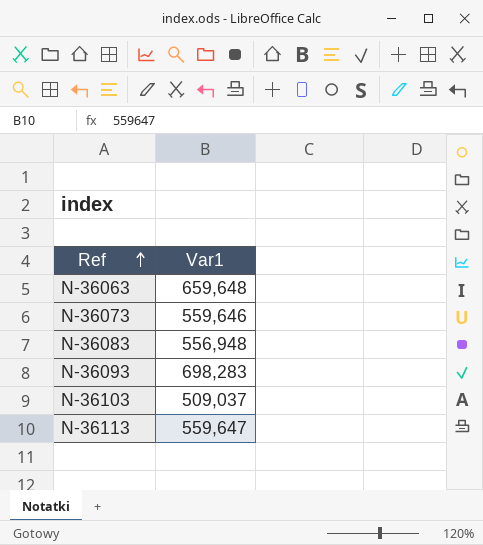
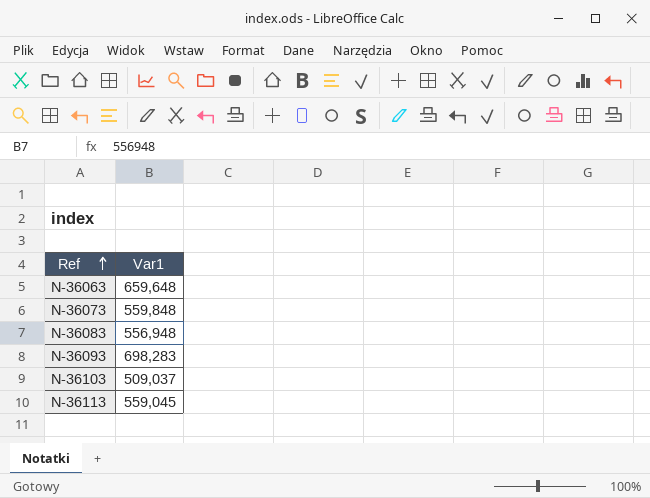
N-36073 | Var1: 559,646 -> 559,848
N-36113 | Var1: 559,647 -> 559,045

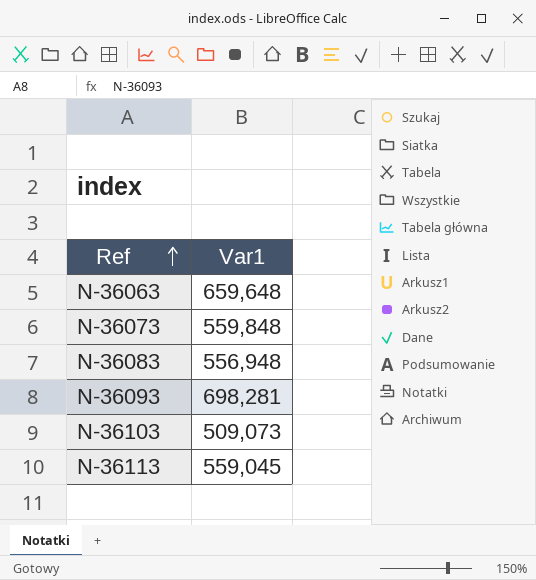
N-36093 | Var1: 698,283 -> 698,281
N-36103 | Var1: 509,037 -> 509,073

